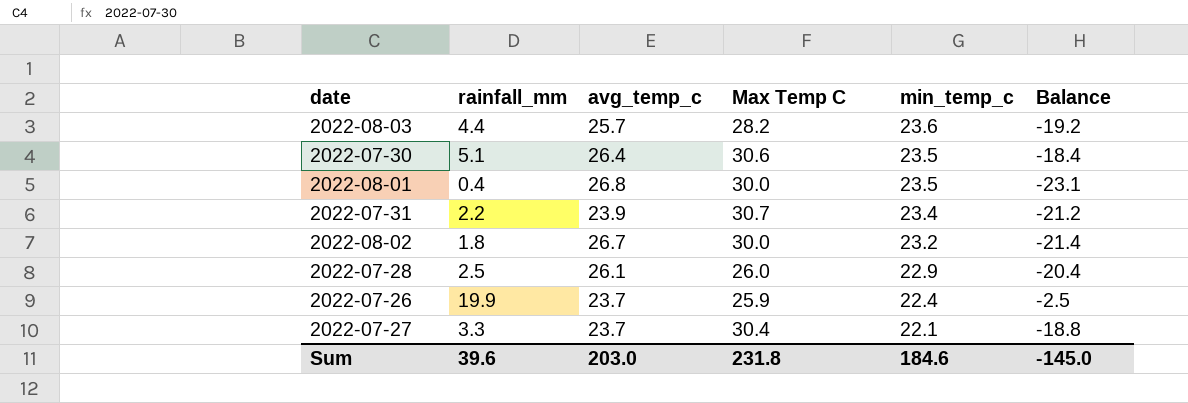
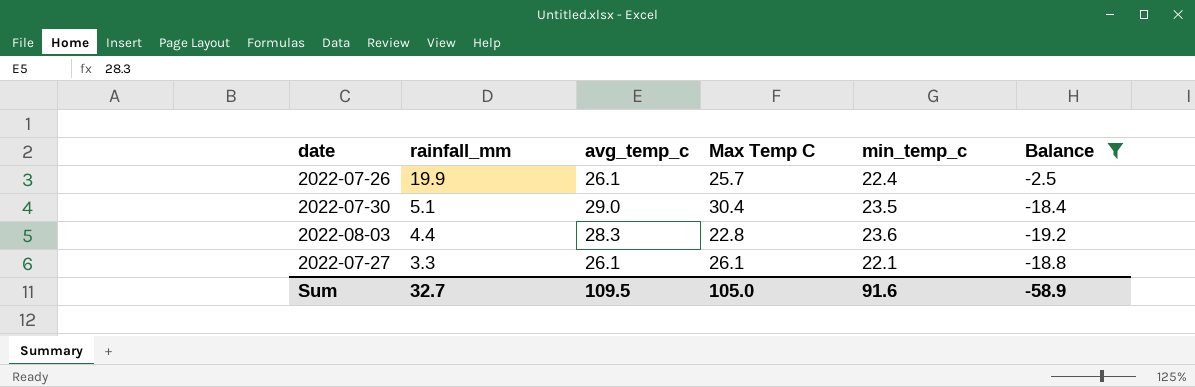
filter: none -> Balance >= -19.2
row order: min_temp_c descending -> rainfall_mm descending
2022-07-26 | avg_temp_c: 23.7 -> 26.1
2022-07-26 | Max Temp C: 25.9 -> 25.7
2022-07-30 | avg_temp_c: 26.4 -> 29.0
2022-07-30 | Max Temp C: 30.6 -> 30.4
2022-08-03 | avg_temp_c: 25.7 -> 28.3
2022-08-03 | Max Temp C: 28.2 -> 22.8
2022-07-27 | avg_temp_c: 23.7 -> 26.1
2022-07-27 | Max Temp C: 30.4 -> 26.1
Sum | rainfall_mm: 39.6 -> 32.7
Sum | avg_temp_c: 203.0 -> 109.5
Sum | Max Temp C: 231.8 -> 105.0
Sum | min_temp_c: 184.6 -> 91.6
Sum | Balance: -145.0 -> -58.9

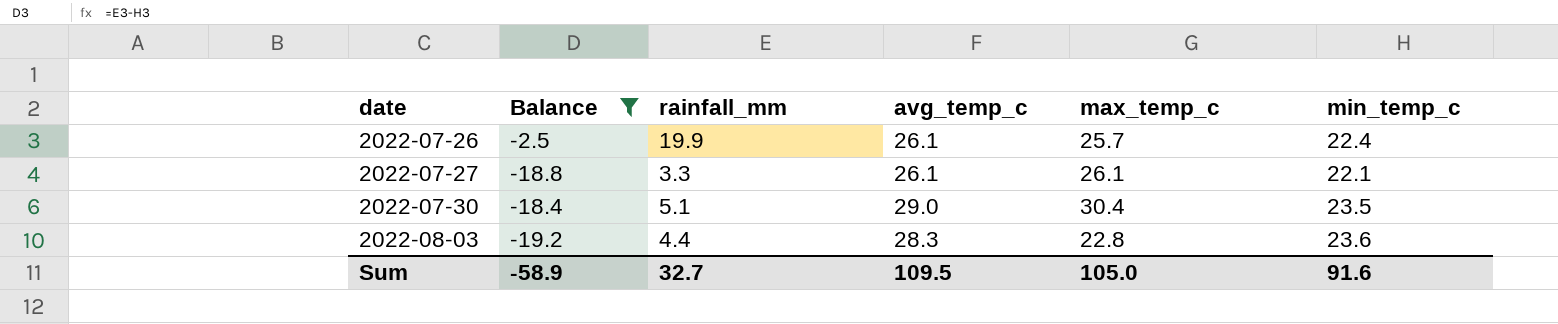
row order: rainfall_mm descending -> date ascending
column Balance | position: 6 -> 2
column name: Max Temp C -> max_temp_c

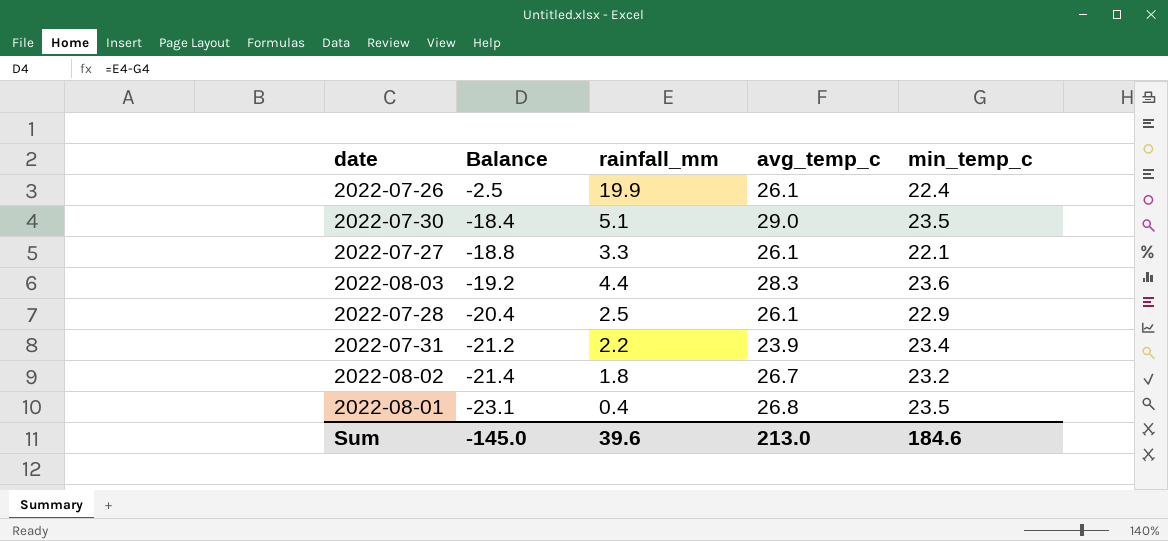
filter: Balance >= -19.2 -> none
row order: date ascending -> Balance descending
column max_temp_c | position: 5 -> none
Sum | Balance: -58.9 -> -145.0
Sum | rainfall_mm: 32.7 -> 39.6
Sum | avg_temp_c: 109.5 -> 213.0
Sum | min_temp_c: 91.6 -> 184.6

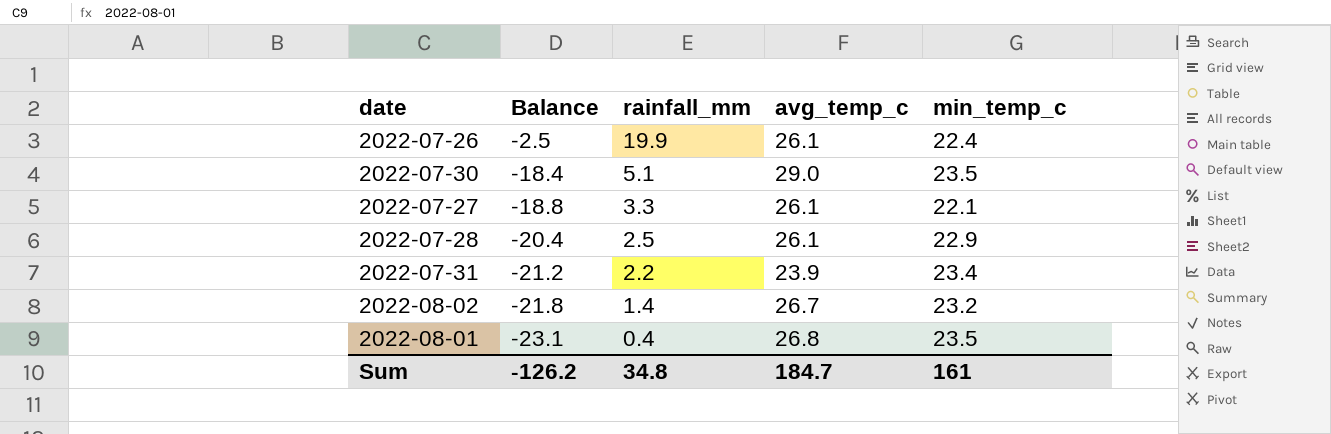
row 2022-08-03: -19.2 | 4.4 | 28.3 | 23.6 -> none
2022-08-02 | Balance: -21.4 -> -21.8
2022-08-02 | rainfall_mm: 1.8 -> 1.4
Sum | Balance: -145.0 -> -126.2
Sum | rainfall_mm: 39.6 -> 34.8
Sum | avg_temp_c: 213.0 -> 184.7
Sum | min_temp_c: 184.6 -> 161

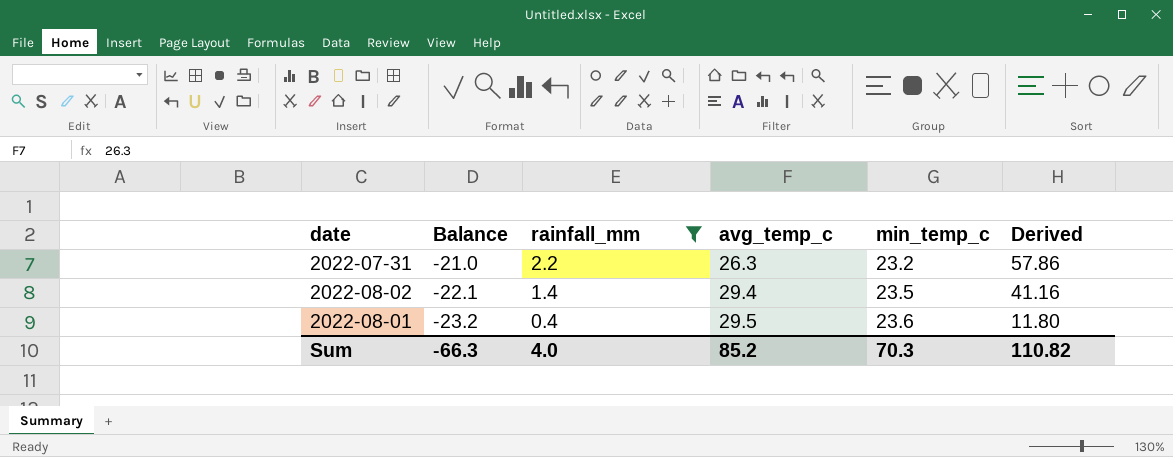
filter: none -> rainfall_mm <= 2.2
column Derived | formula: none -> [rainfall_mm] * [avg_temp_c]
2022-07-31 | Balance: -21.2 -> -21.0
2022-07-31 | avg_temp_c: 23.9 -> 26.3
2022-07-31 | min_temp_c: 23.4 -> 23.2
2022-08-02 | Balance: -21.8 -> -22.1
2022-08-02 | avg_temp_c: 26.7 -> 29.4
2022-08-02 | min_temp_c: 23.2 -> 23.5
2022-08-01 | Balance: -23.1 -> -23.2
2022-08-01 | avg_temp_c: 26.8 -> 29.5
2022-08-01 | min_temp_c: 23.5 -> 23.6
Sum | Balance: -126.2 -> -66.3
Sum | rainfall_mm: 34.8 -> 4.0
Sum | avg_temp_c: 184.7 -> 85.2
Sum | min_temp_c: 161 -> 70.3

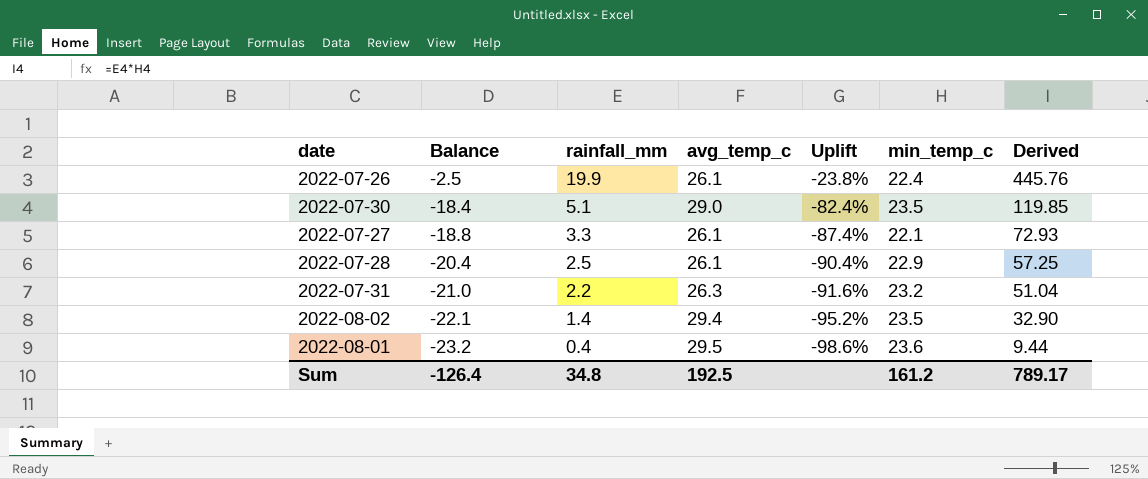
filter: rainfall_mm <= 2.2 -> none
column Uplift | formula: none -> ([rainfall_mm] - [avg_temp_c]) / [avg_temp_c]
column Derived | formula: [rainfall_mm] * [avg_temp_c] -> [rainfall_mm] * [min_temp_c]
Sum | Balance: -66.3 -> -126.4
Sum | rainfall_mm: 4.0 -> 34.8
Sum | avg_temp_c: 85.2 -> 192.5
Sum | min_temp_c: 70.3 -> 161.2
Sum | Derived: 110.82 -> 789.17

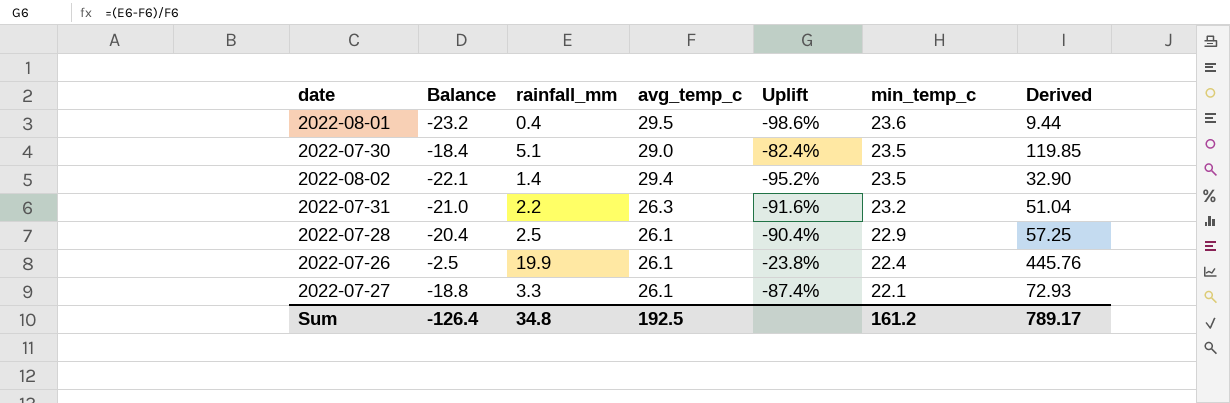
row order: Balance descending -> min_temp_c descending

